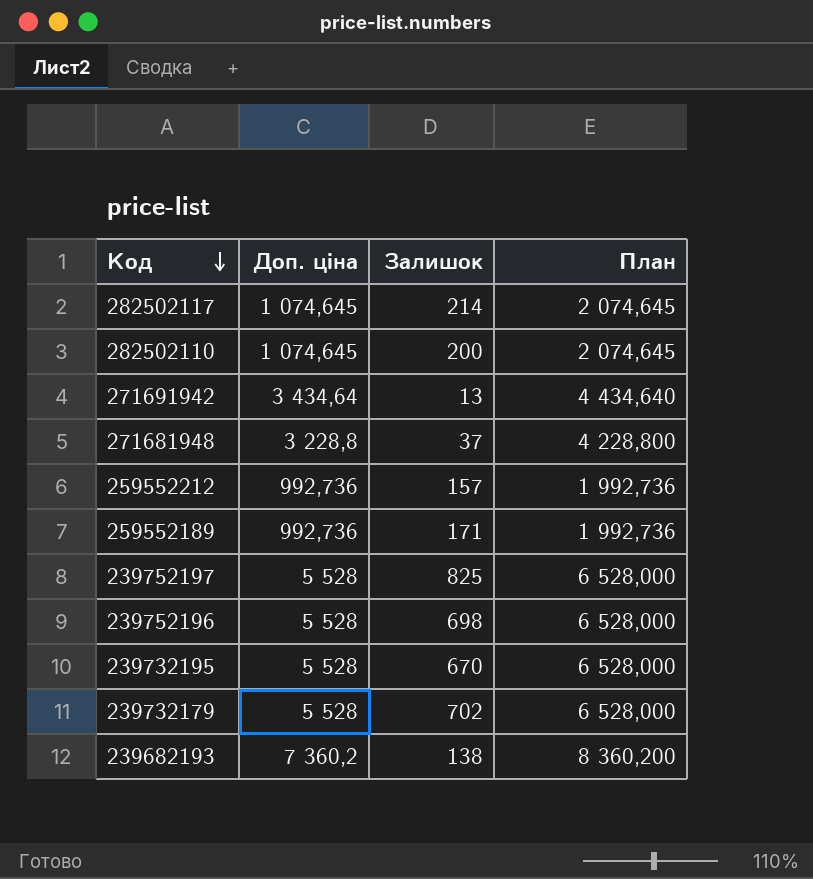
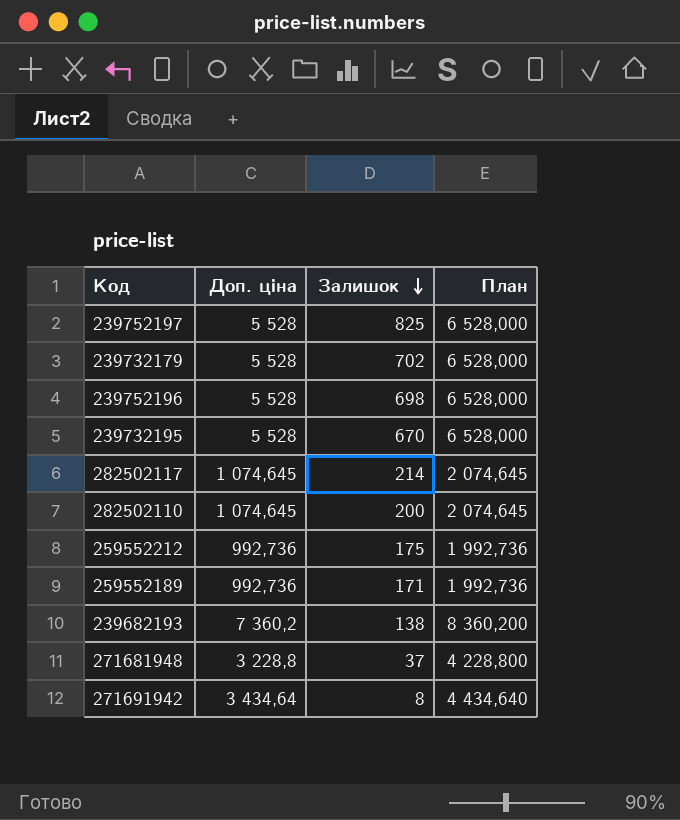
row order: Код descending -> Залишок descending
259552212 | Залишок: 157 -> 175
271691942 | Залишок: 13 -> 8

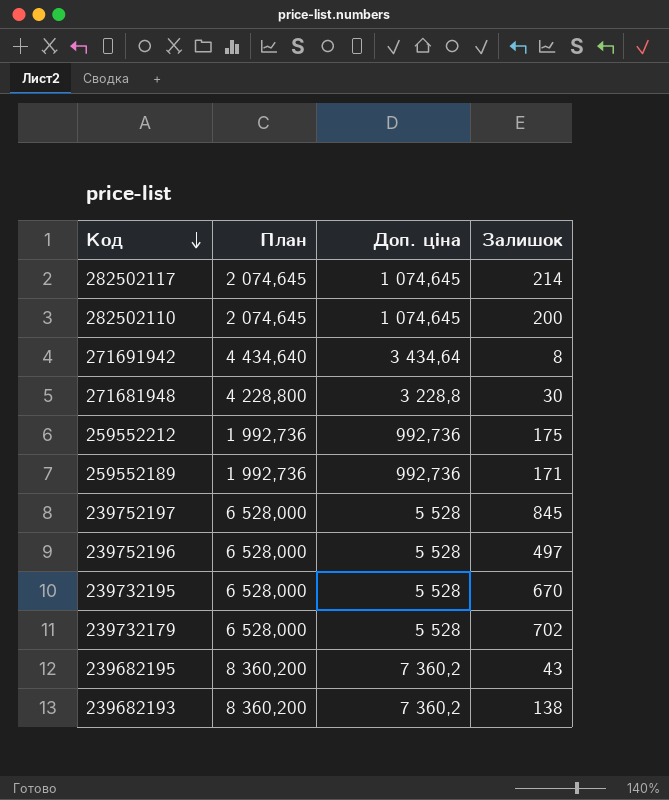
row order: Залишок descending -> Код descending
column План | position: 4 -> 2
271681948 | Залишок: 37 -> 30
239752197 | Залишок: 825 -> 845
239752196 | Залишок: 698 -> 497
row 239682195: none -> 8 360,200 | 7 360,2 | 43

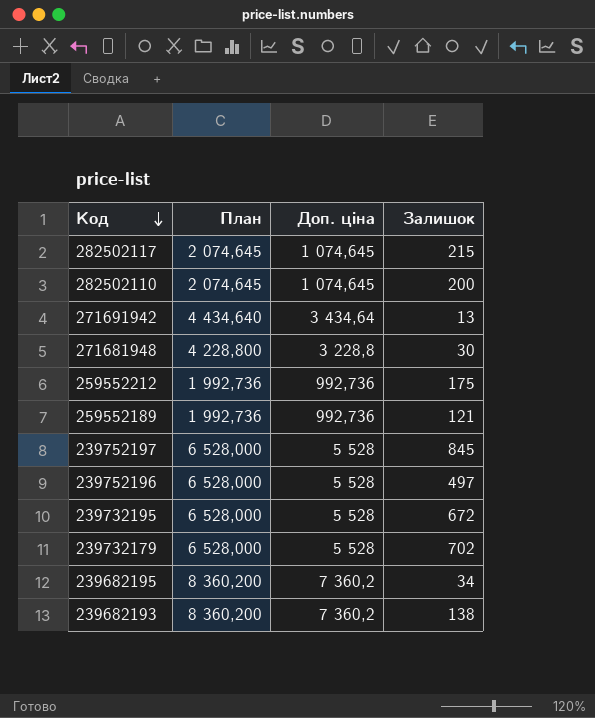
282502117 | Залишок: 214 -> 215
271691942 | Залишок: 8 -> 13
259552189 | Залишок: 171 -> 121
239732195 | Залишок: 670 -> 672
239682195 | Залишок: 43 -> 34

